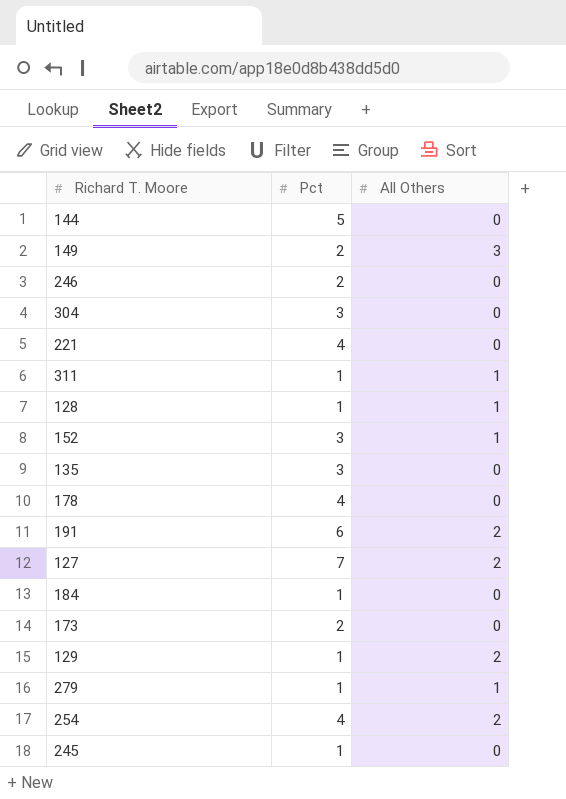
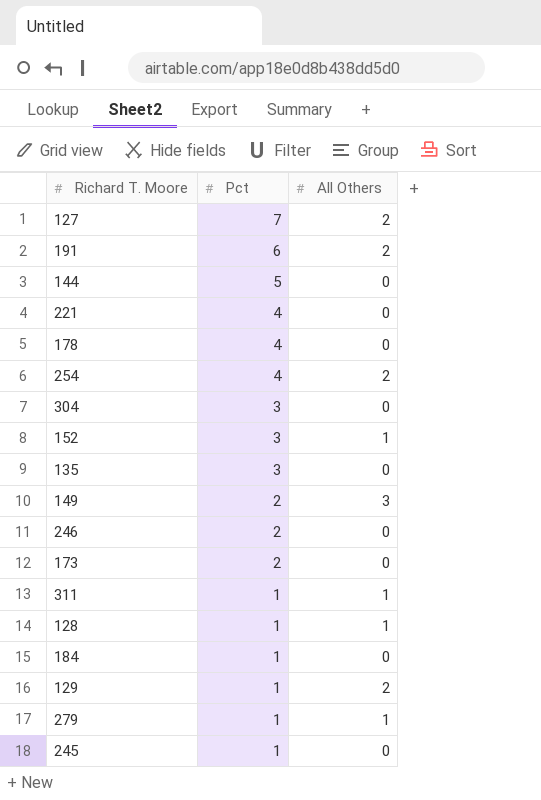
row order: none -> Pct descending

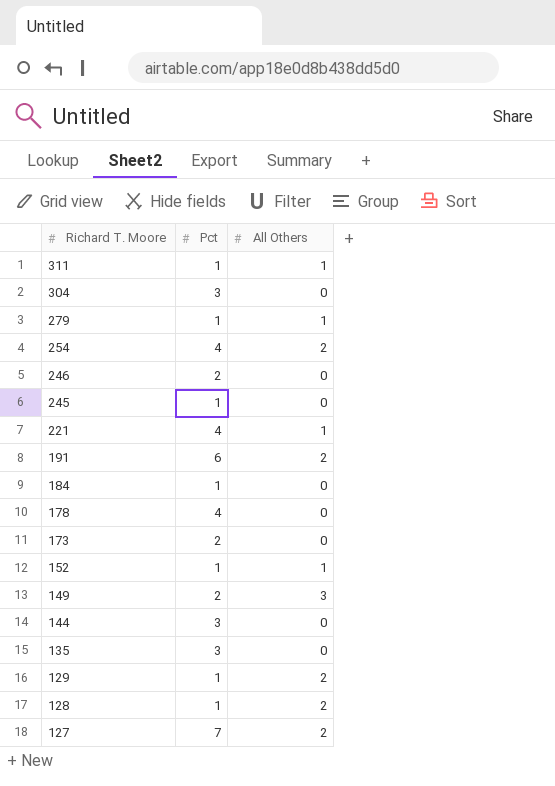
row order: Pct descending -> Richard T. Moore descending
221 | All Others: 0 -> 1
152 | Pct: 3 -> 1
144 | Pct: 5 -> 3
128 | All Others: 1 -> 2

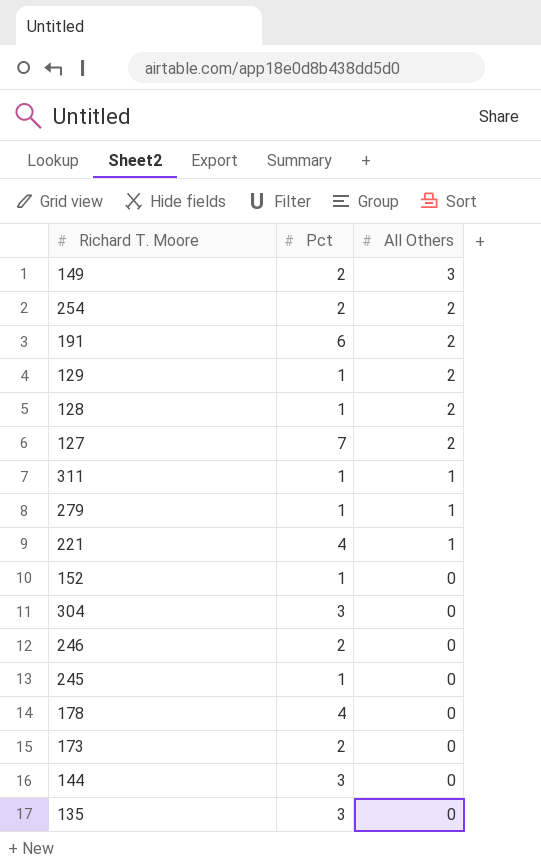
row order: Richard T. Moore descending -> All Others descending
row 184: 1 | 0 -> none
254 | Pct: 4 -> 2
152 | All Others: 1 -> 0

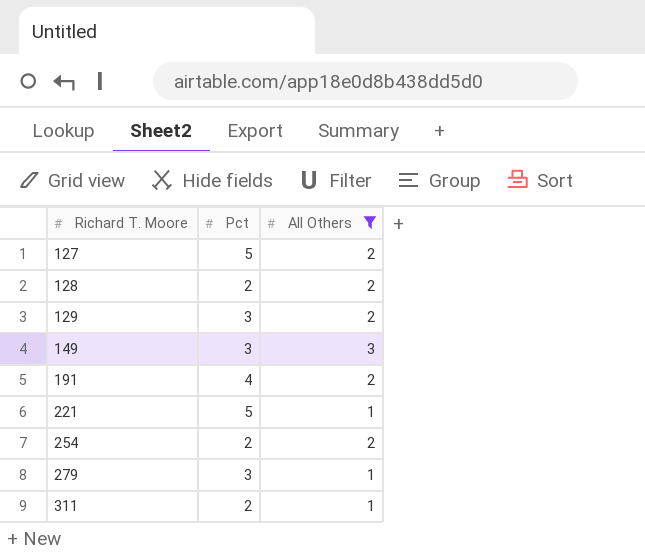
filter: none -> All Others != 0
row order: All Others descending -> Richard T. Moore ascending
127 | Pct: 7 -> 5
128 | Pct: 1 -> 2
129 | Pct: 1 -> 3
149 | Pct: 2 -> 3
191 | Pct: 6 -> 4
221 | Pct: 4 -> 5
279 | Pct: 1 -> 3
311 | Pct: 1 -> 2

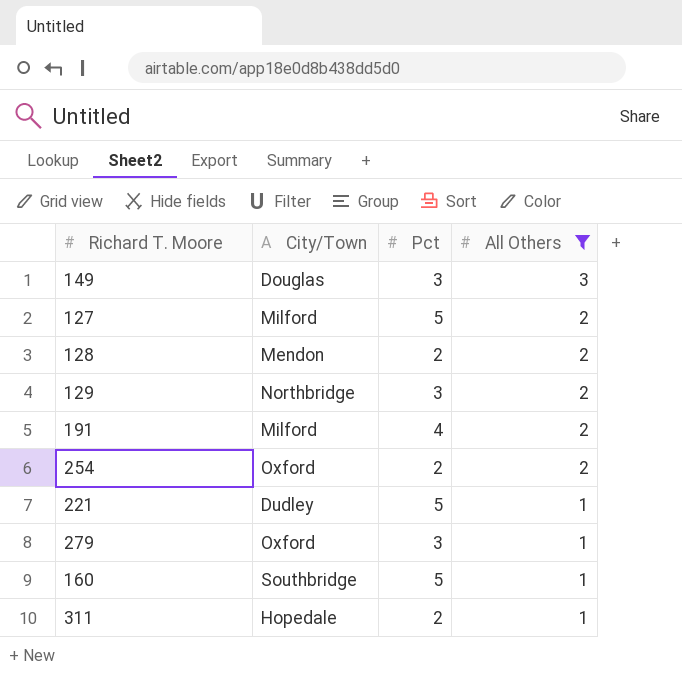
row order: Richard T. Moore ascending -> All Others descending
column City/Town | position: none -> 2
row 160: none -> Southbridge | 5 | 1

